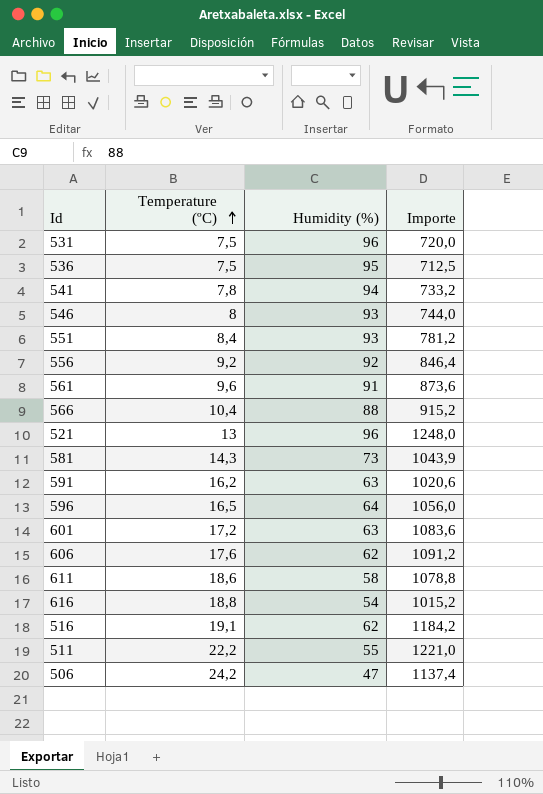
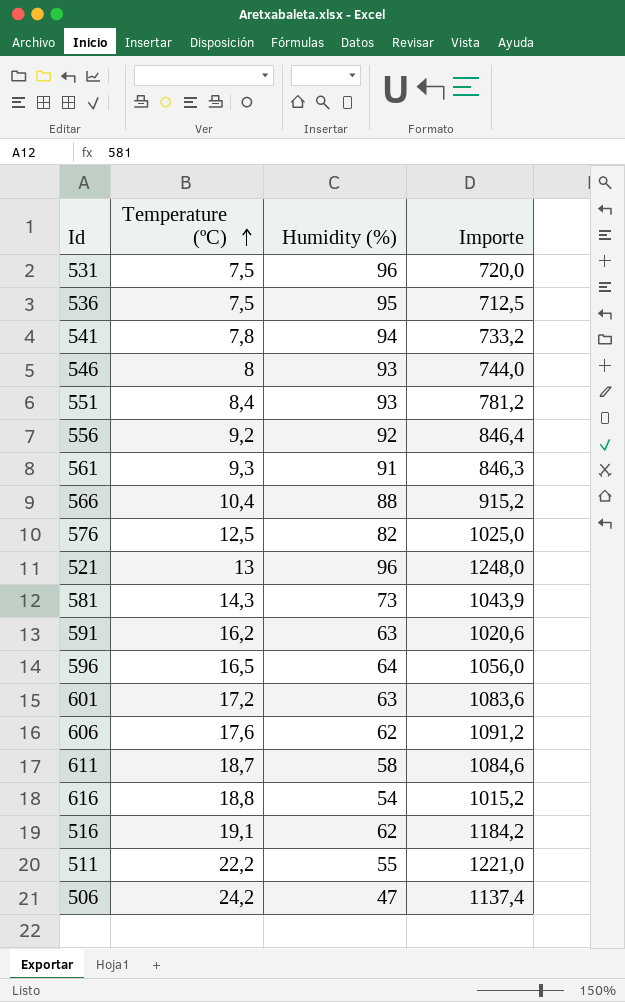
561 | Temperature (ºC): 9,6 -> 9,3
561 | Importe: 873,6 -> 846,3
row 576: none -> 12,5 | 82 | 1025,0
611 | Temperature (ºC): 18,6 -> 18,7
611 | Importe: 1078,8 -> 1084,6

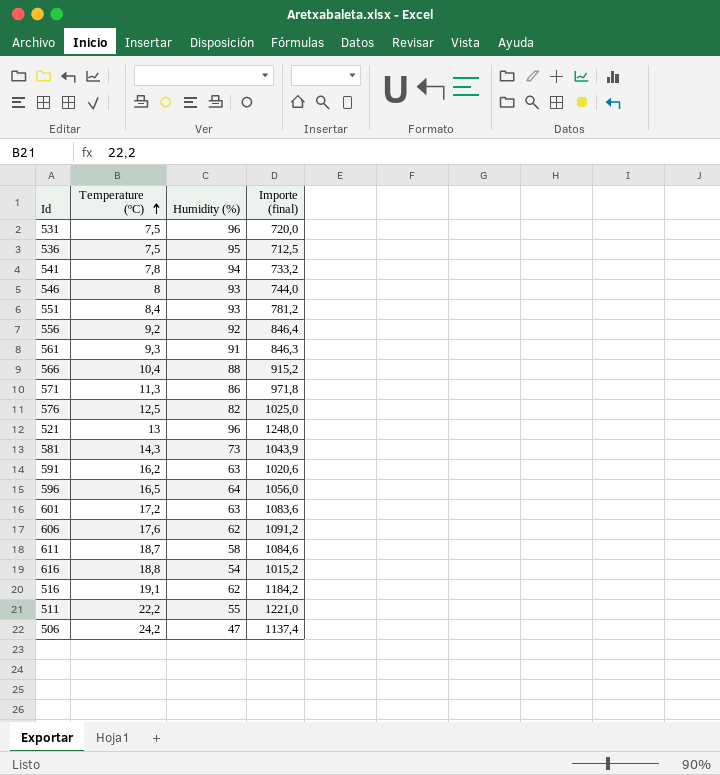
column name: Importe -> Importe (final)
row 571: none -> 11,3 | 86 | 971,8

